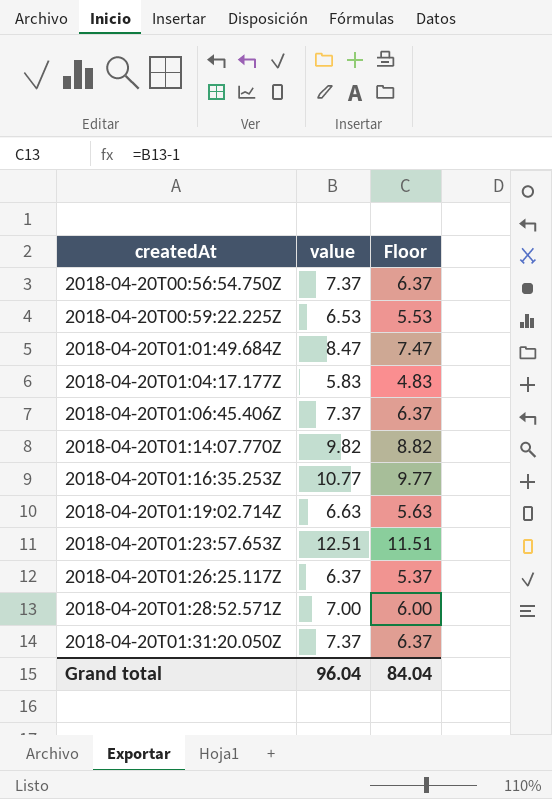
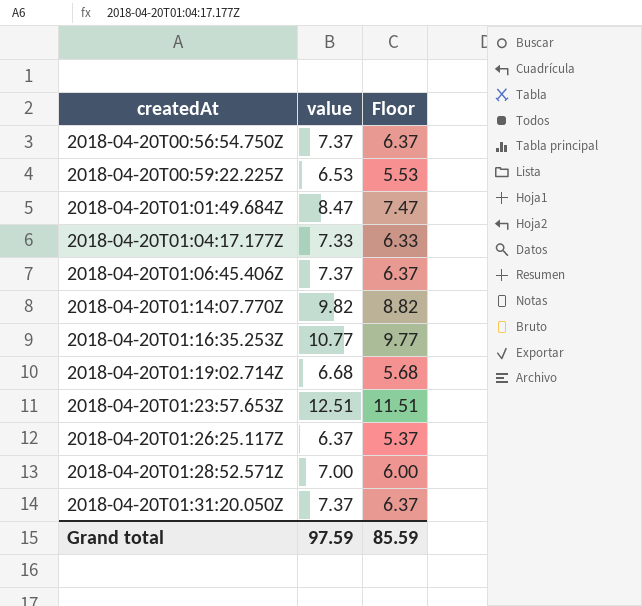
2018-04-20T01:04:17.177Z | value: 5.83 -> 7.33
2018-04-20T01:04:17.177Z | Floor: 4.83 -> 6.33
2018-04-20T01:19:02.714Z | value: 6.63 -> 6.68
2018-04-20T01:19:02.714Z | Floor: 5.63 -> 5.68
Grand total | value: 96.04 -> 97.59
Grand total | Floor: 84.04 -> 85.59

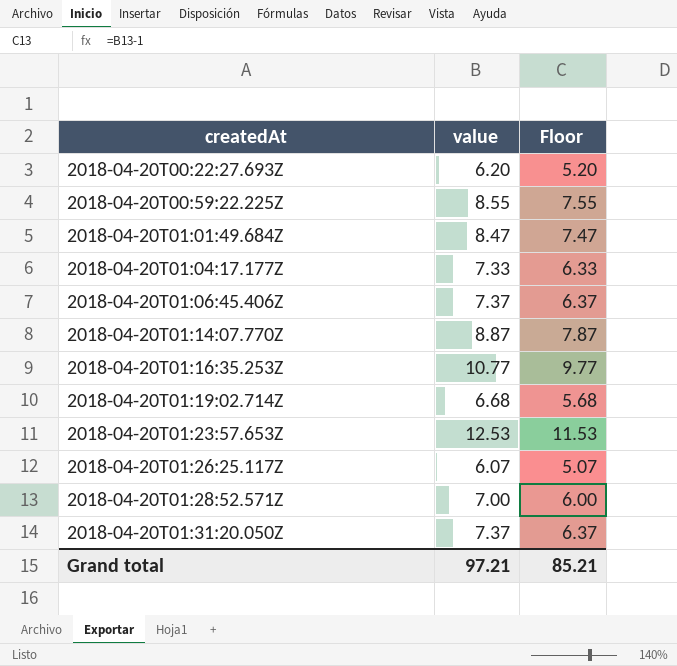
row 2018-04-20T00:56:54.750Z: 7.37 | 6.37 -> none
row 2018-04-20T00:22:27.693Z: none -> 6.20 | 5.20
2018-04-20T00:59:22.225Z | value: 6.53 -> 8.55
2018-04-20T00:59:22.225Z | Floor: 5.53 -> 7.55
2018-04-20T01:14:07.770Z | value: 9.82 -> 8.87
2018-04-20T01:14:07.770Z | Floor: 8.82 -> 7.87
2018-04-20T01:23:57.653Z | value: 12.51 -> 12.53
2018-04-20T01:23:57.653Z | Floor: 11.51 -> 11.53
2018-04-20T01:26:25.117Z | value: 6.37 -> 6.07
2018-04-20T01:26:25.117Z | Floor: 5.37 -> 5.07
Grand total | value: 97.59 -> 97.21
Grand total | Floor: 85.59 -> 85.21

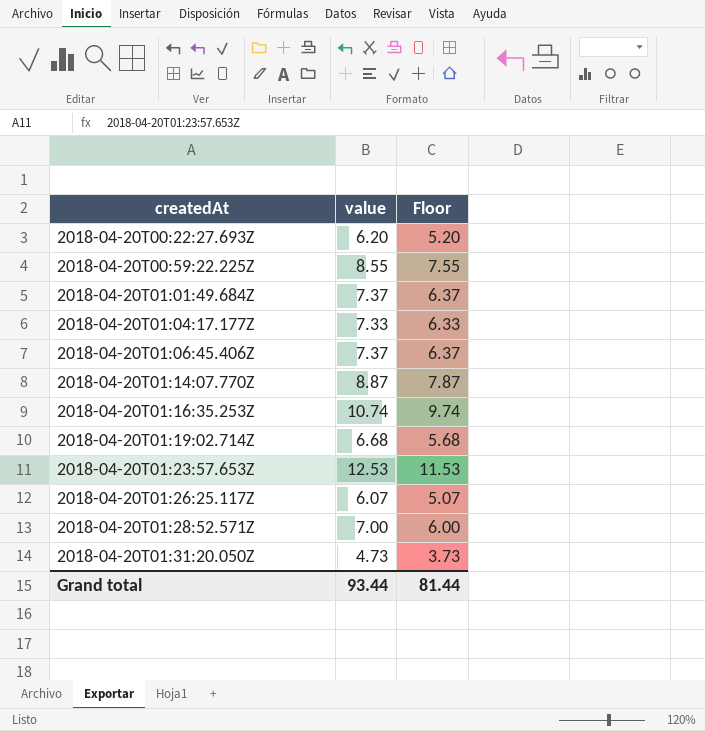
2018-04-20T01:01:49.684Z | value: 8.47 -> 7.37
2018-04-20T01:01:49.684Z | Floor: 7.47 -> 6.37
2018-04-20T01:16:35.253Z | value: 10.77 -> 10.74
2018-04-20T01:16:35.253Z | Floor: 9.77 -> 9.74
2018-04-20T01:31:20.050Z | value: 7.37 -> 4.73
2018-04-20T01:31:20.050Z | Floor: 6.37 -> 3.73
Grand total | value: 97.21 -> 93.44
Grand total | Floor: 85.21 -> 81.44

